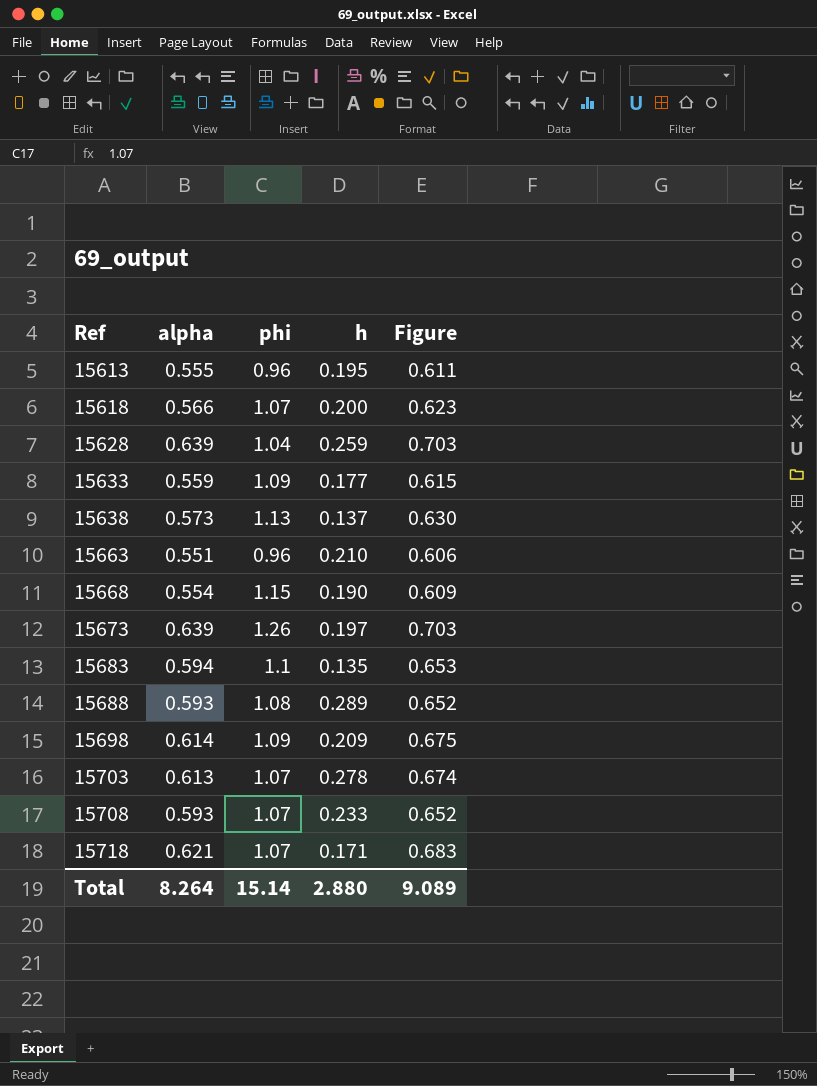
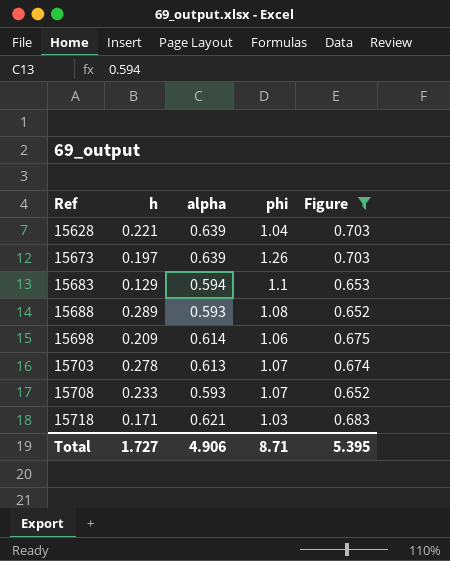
filter: none -> Figure >= 0.652
column h | position: 4 -> 2
15628 | h: 0.259 -> 0.221
15683 | h: 0.135 -> 0.129
15698 | phi: 1.09 -> 1.06
15718 | phi: 1.07 -> 1.03
Total | h: 2.880 -> 1.727
Total | alpha: 8.264 -> 4.906
Total | phi: 15.14 -> 8.71
Total | Figure: 9.089 -> 5.395

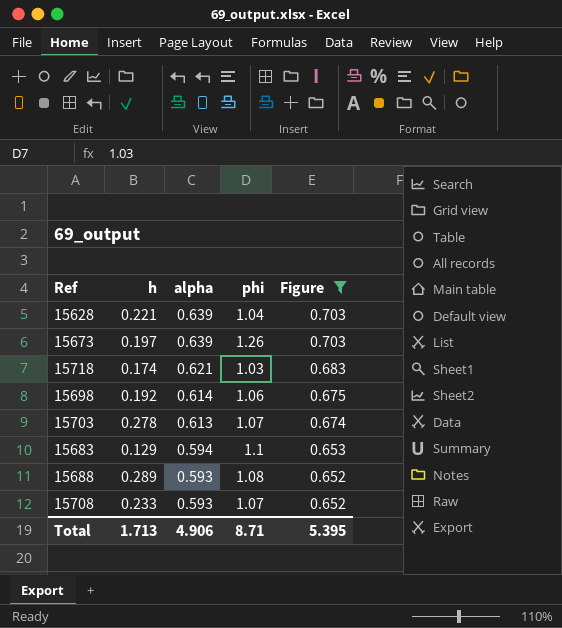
row order: Ref ascending -> alpha descending
15718 | h: 0.171 -> 0.174
15698 | h: 0.209 -> 0.192
Total | h: 1.727 -> 1.713

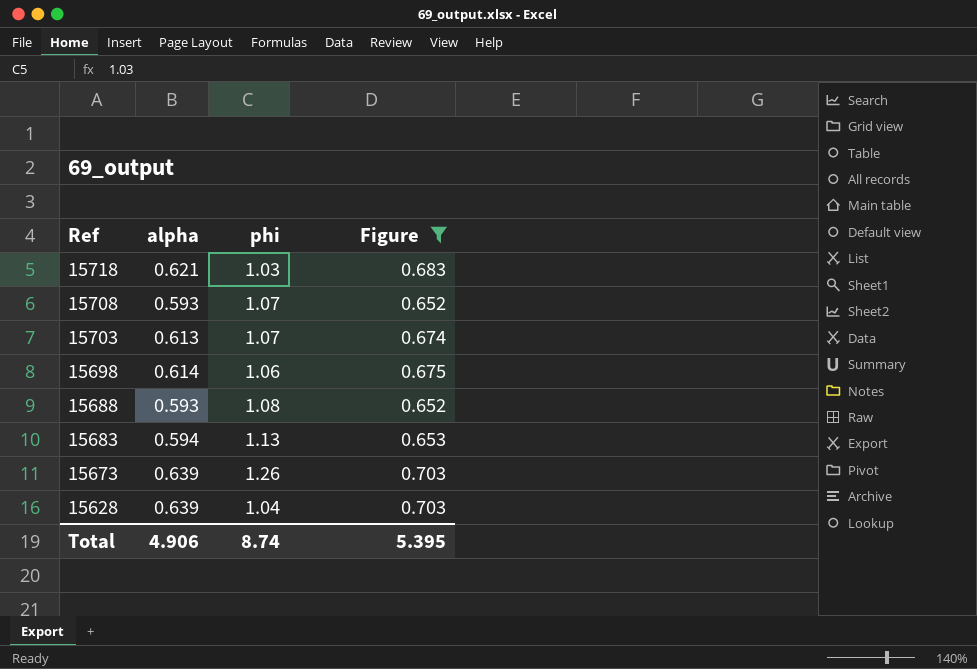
row order: alpha descending -> Ref descending
column h | position: 2 -> none
15683 | phi: 1.1 -> 1.13
Total | phi: 8.71 -> 8.74

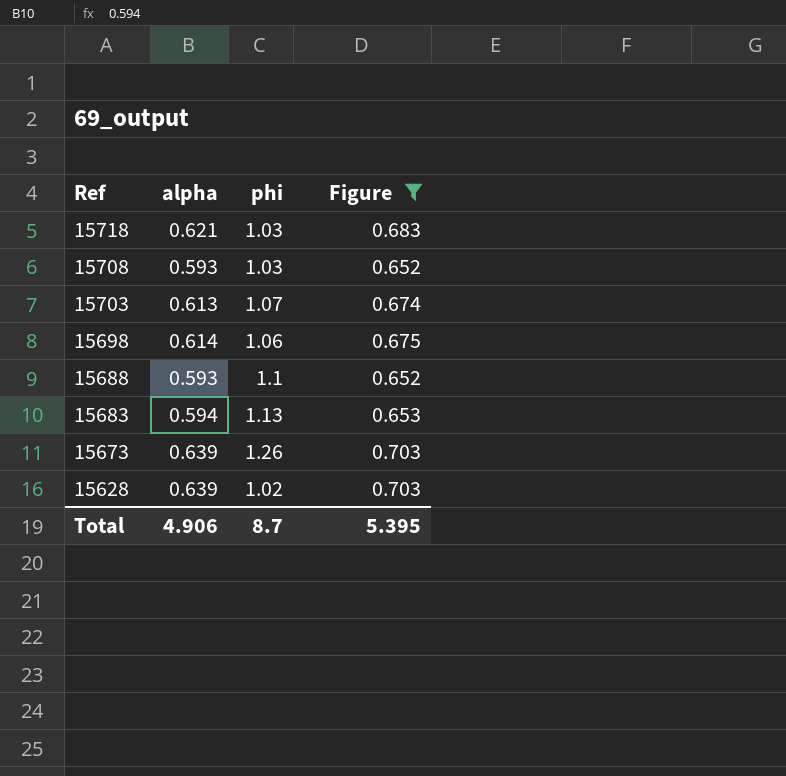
15708 | phi: 1.07 -> 1.03
15688 | phi: 1.08 -> 1.1
15628 | phi: 1.04 -> 1.02
Total | phi: 8.74 -> 8.7

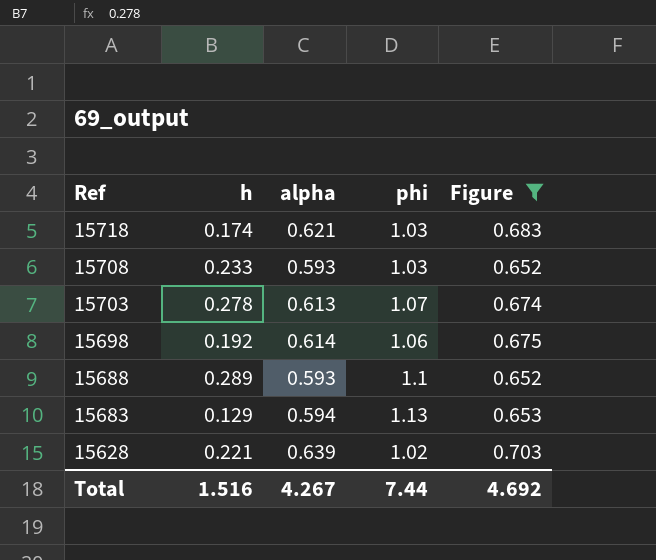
column h | position: none -> 2
row 15673: 0.639 | 1.26 | 0.703 -> none
Total | alpha: 4.906 -> 4.267
Total | phi: 8.7 -> 7.44
Total | Figure: 5.395 -> 4.692

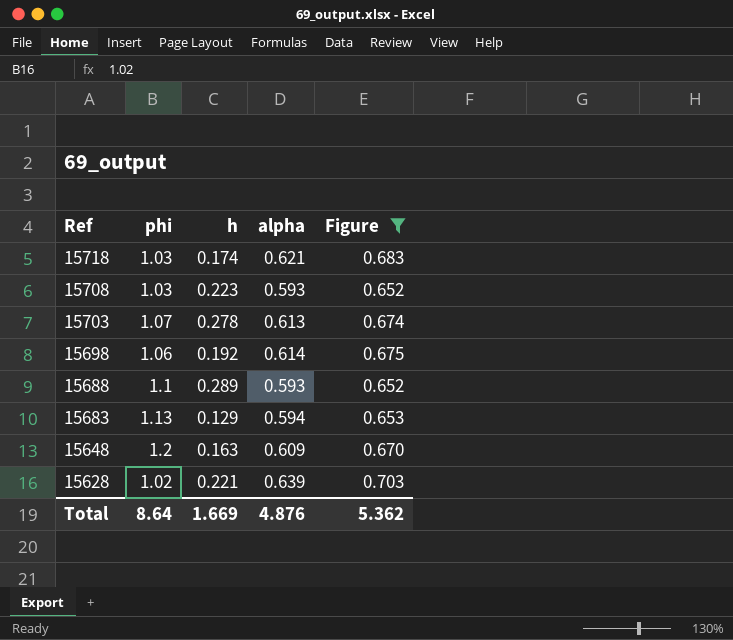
column phi | position: 4 -> 2
15708 | h: 0.233 -> 0.223
row 15648: none -> 1.2 | 0.163 | 0.609 | 0.670
Total | phi: 7.44 -> 8.64
Total | h: 1.516 -> 1.669
Total | alpha: 4.267 -> 4.876
Total | Figure: 4.692 -> 5.362

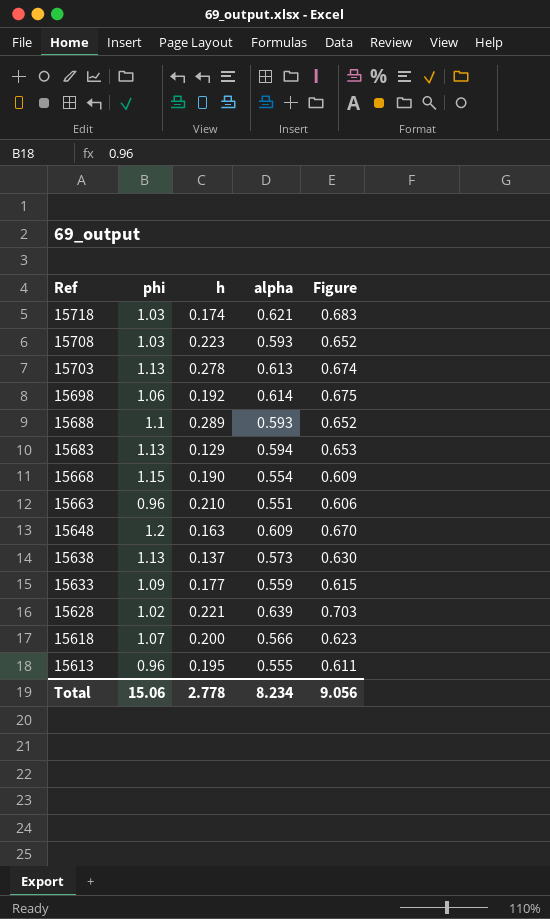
filter: Figure >= 0.652 -> none
15703 | phi: 1.07 -> 1.13
Total | phi: 8.64 -> 15.06
Total | h: 1.669 -> 2.778
Total | alpha: 4.876 -> 8.234
Total | Figure: 5.362 -> 9.056

